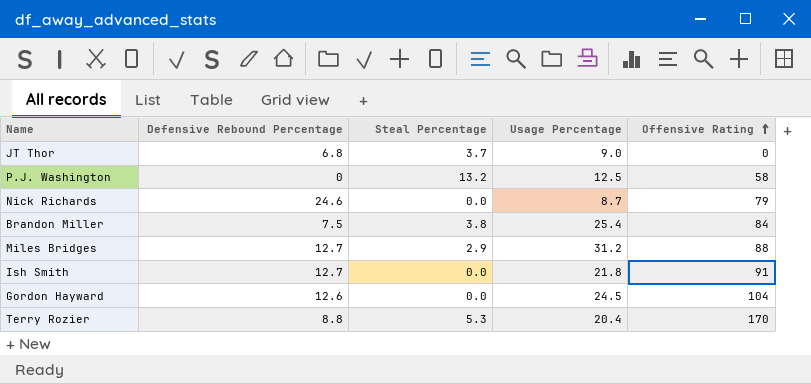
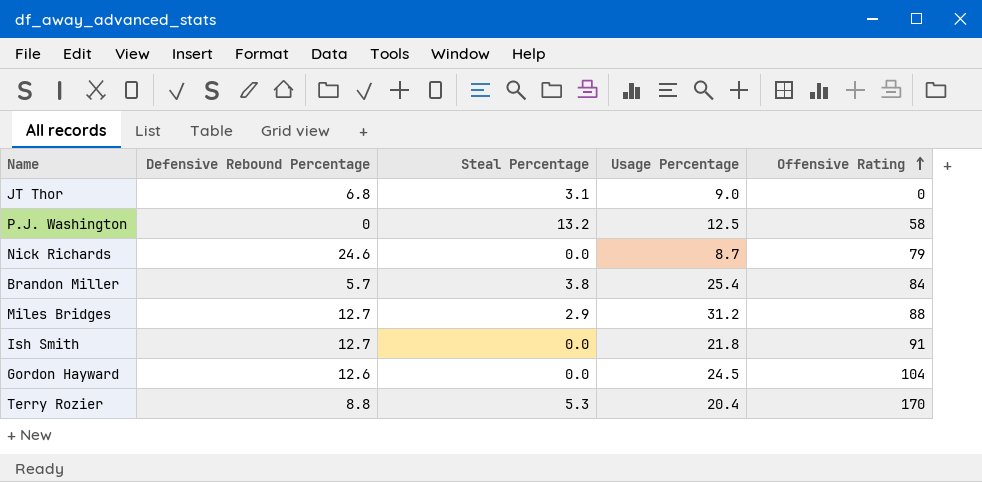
JT Thor | Steal Percentage: 3.7 -> 3.1
Brandon Miller | Defensive Rebound Percentage: 7.5 -> 5.7

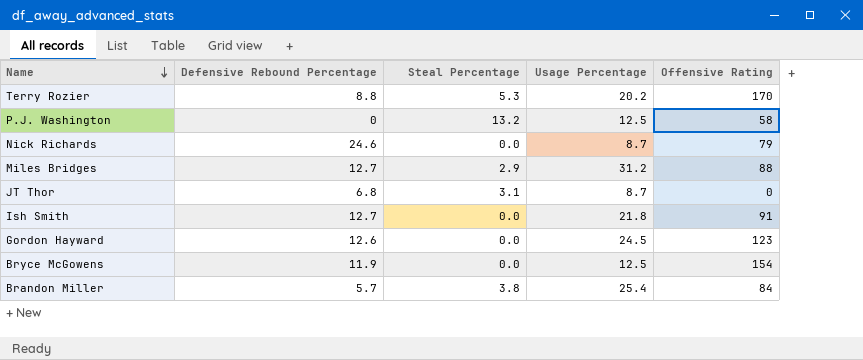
row order: Offensive Rating ascending -> Name descending
Terry Rozier | Usage Percentage: 20.4 -> 20.2
JT Thor | Usage Percentage: 9.0 -> 8.7
Gordon Hayward | Offensive Rating: 104 -> 123
row Bryce McGowens: none -> 11.9 | 0.0 | 12.5 | 154

